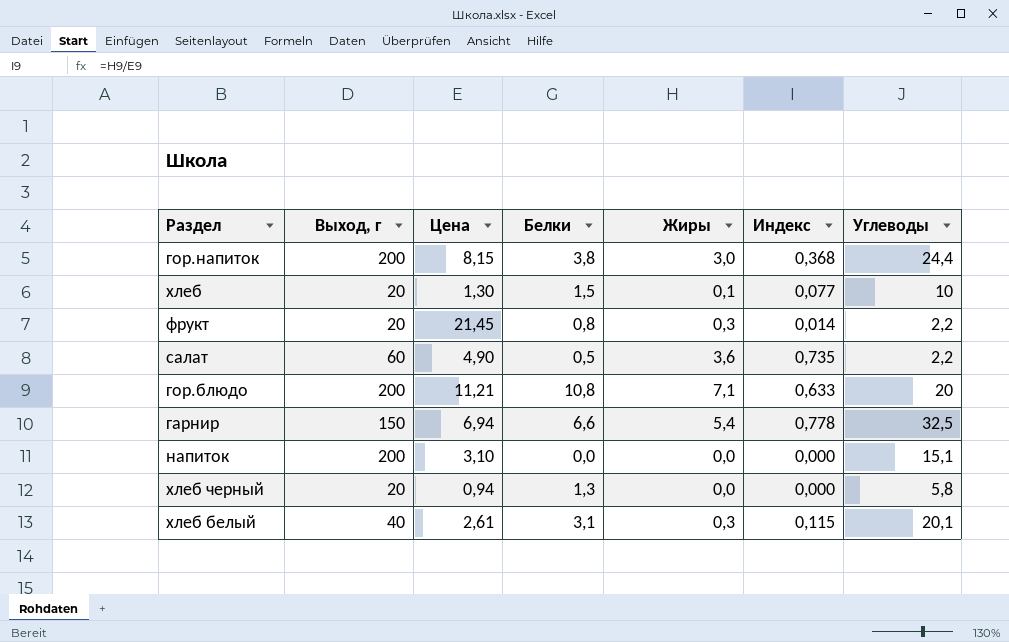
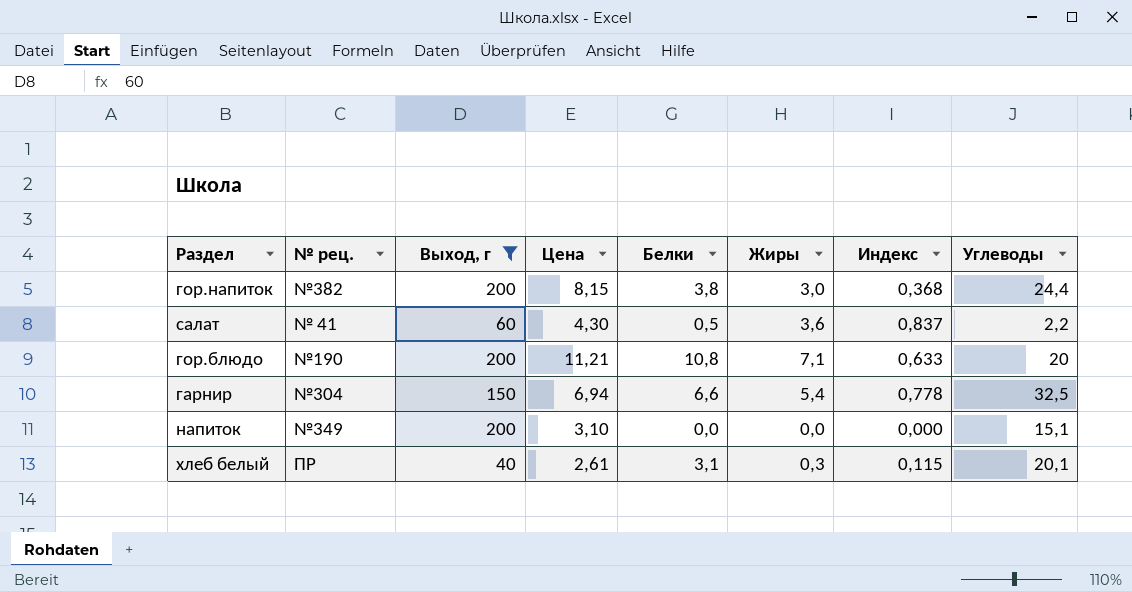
filter: none -> Выход, г != 20
column № рец. | position: none -> 2
салат | Цена: 4,90 -> 4,30
салат | Индекс: 0,735 -> 0,837

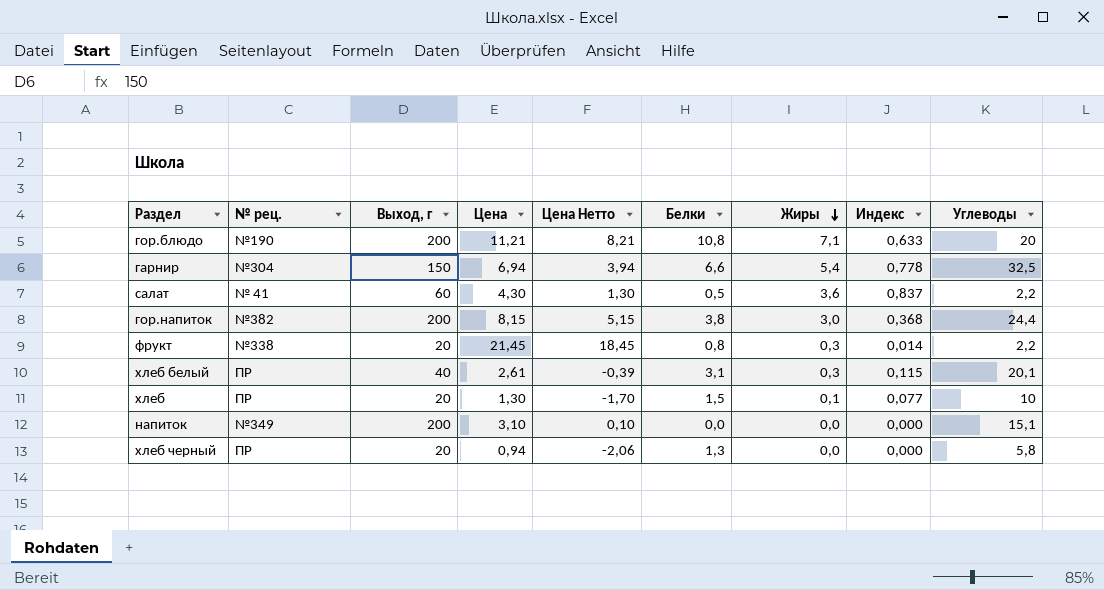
filter: Выход, г != 20 -> none
row order: none -> Жиры descending
column Цена Нетто | formula: none -> [Цена] - 3

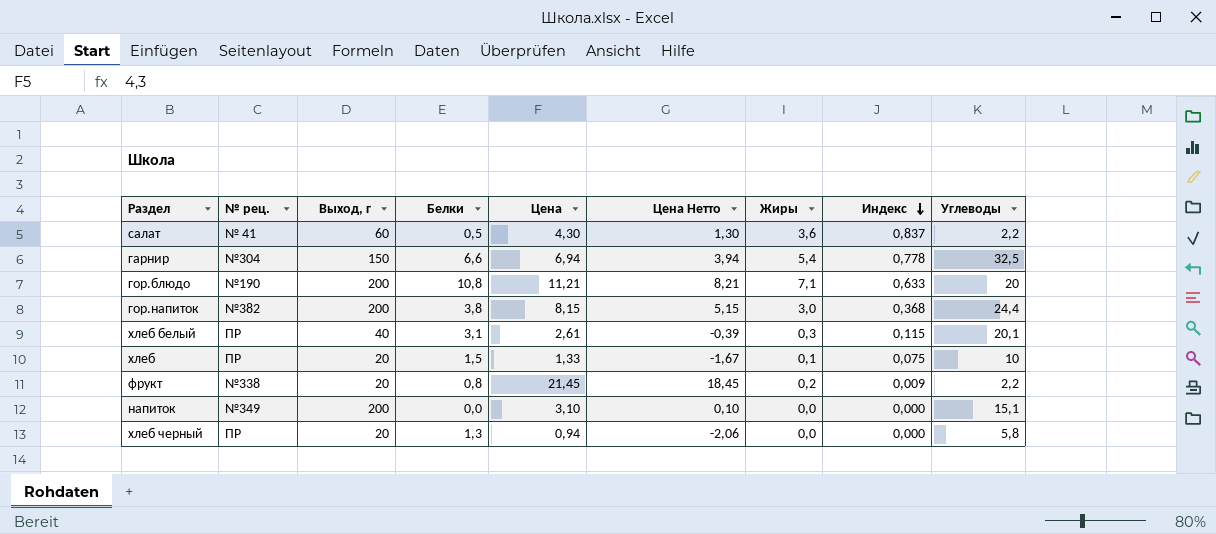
row order: Жиры descending -> Индекс descending
column Белки | position: 6 -> 4
хлеб | Цена: 1,30 -> 1,33
хлеб | Цена Нетто: -1,70 -> -1,67
хлеб | Индекс: 0,077 -> 0,075
фрукт | Жиры: 0,3 -> 0,2
фрукт | Индекс: 0,014 -> 0,009

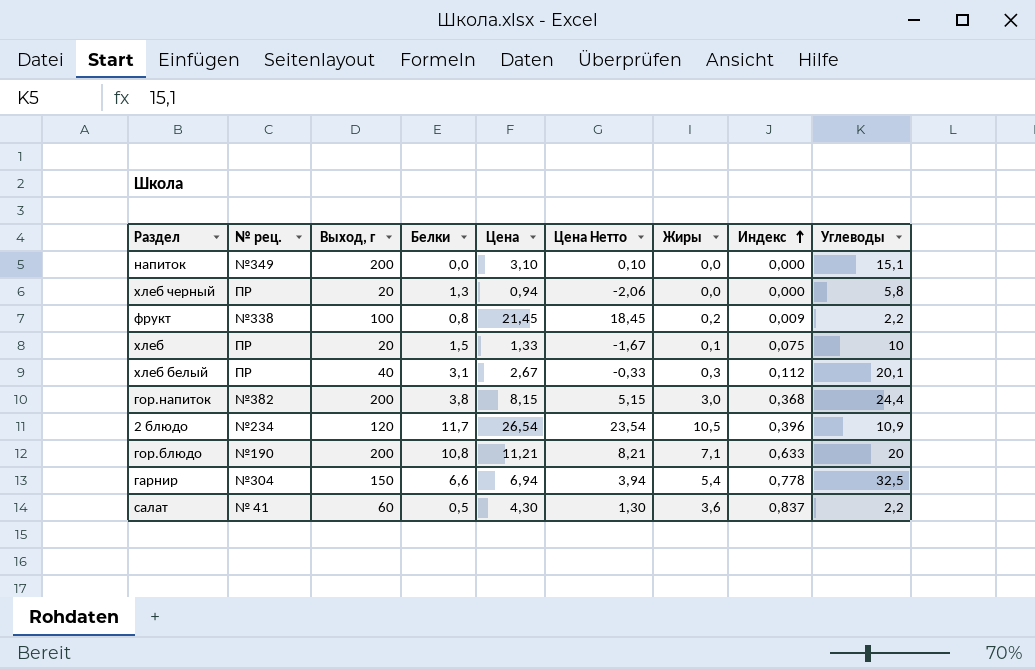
row order: Индекс descending -> Индекс ascending
фрукт | Выход, г: 20 -> 100
хлеб белый | Цена: 2,61 -> 2,67
хлеб белый | Цена Нетто: -0,39 -> -0,33
хлеб белый | Индекс: 0,115 -> 0,112
row 2 блюдо: none -> №234 | 120 | 11,7 | 26,54 | 23,54 | 10,5 | 0,396 | 10,9

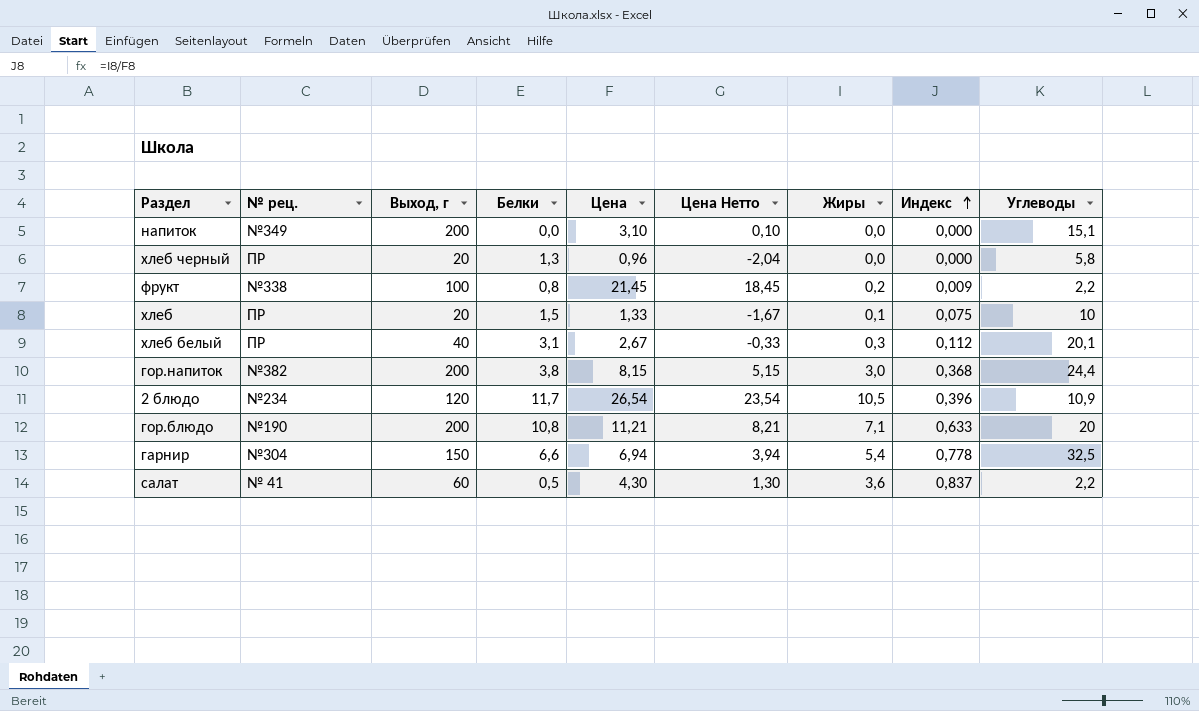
хлеб черный | Цена: 0,94 -> 0,96
хлеб черный | Цена Нетто: -2,06 -> -2,04

